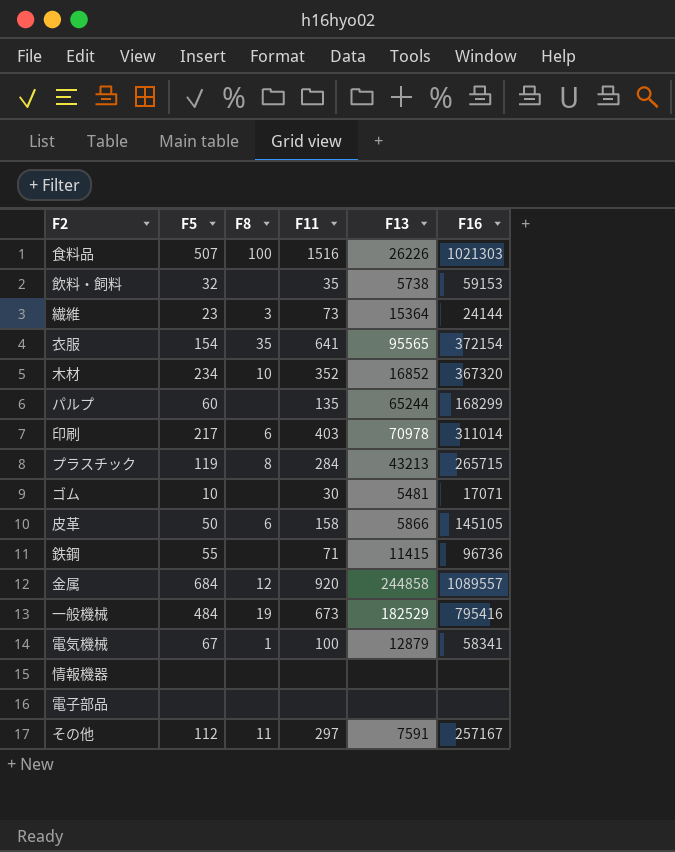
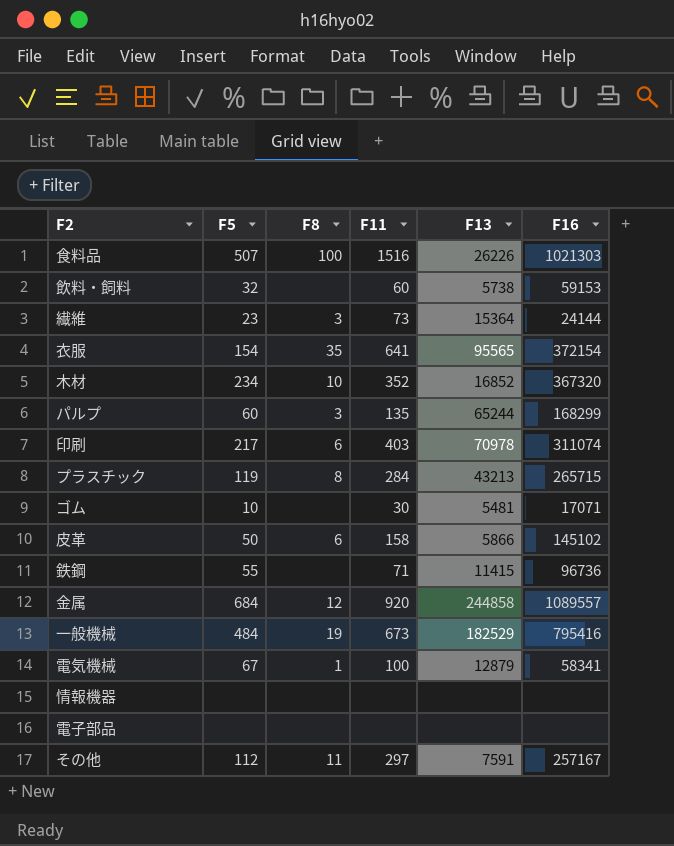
飲料・飼料 | F11: 35 -> 60
パルプ | F8: none -> 3
印刷 | F16: 311014 -> 311074
皮革 | F16: 145105 -> 145102

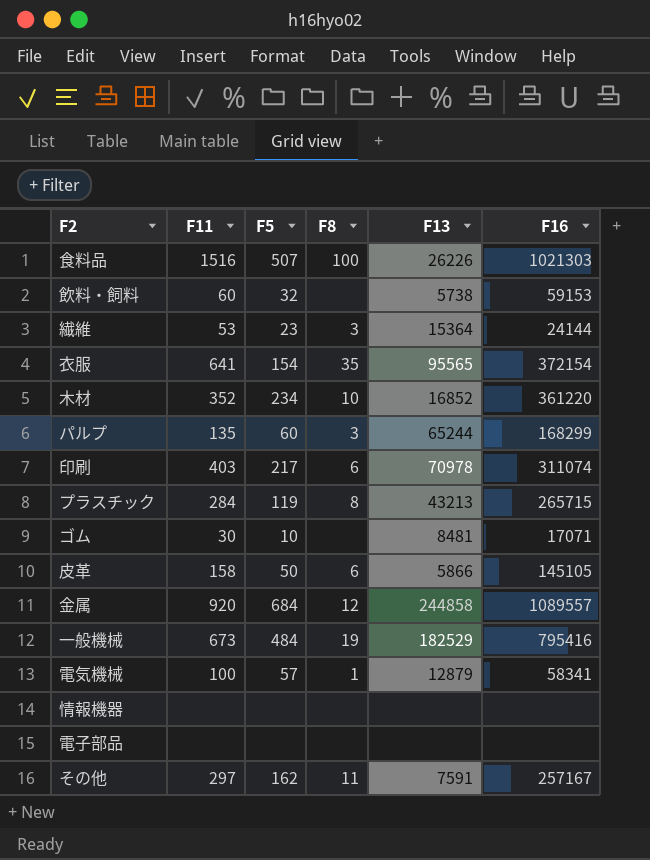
column F11 | position: 4 -> 2
row 鉄鋼: 55 | none | 71 | 11415 | 96736 -> none
繊維 | F11: 73 -> 53
木材 | F16: 367320 -> 361220
ゴム | F13: 5481 -> 8481
皮革 | F16: 145102 -> 145105
電気機械 | F5: 67 -> 57
その他 | F5: 112 -> 162

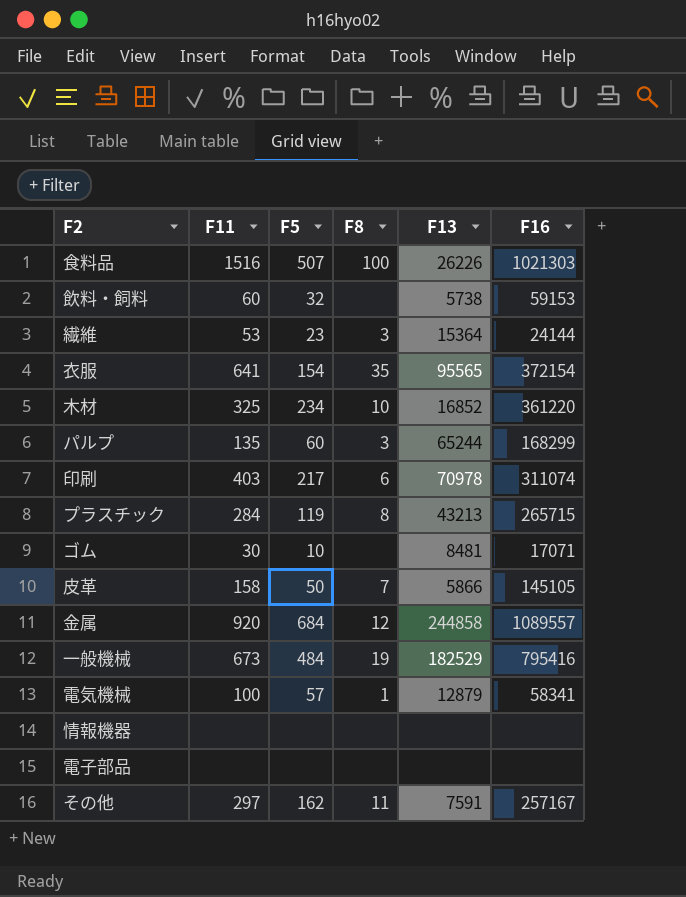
木材 | F11: 352 -> 325
皮革 | F8: 6 -> 7

